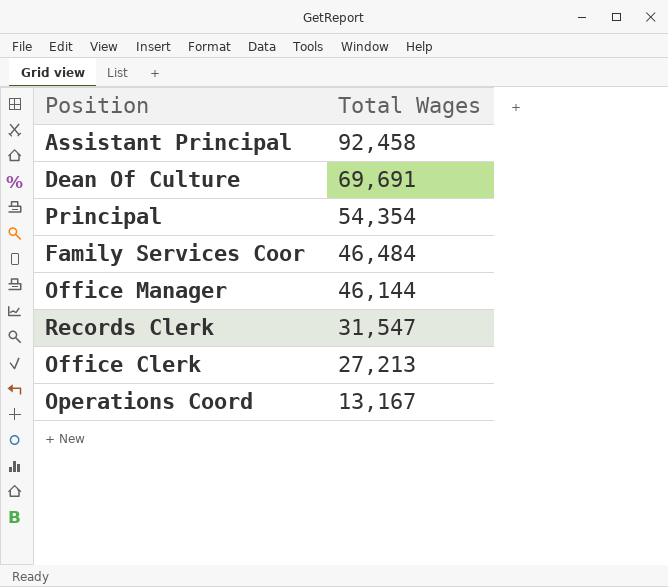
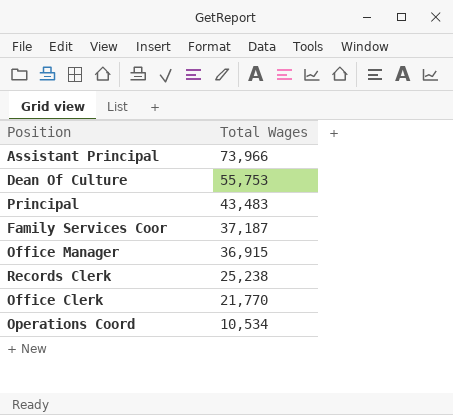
Assistant Principal | Total Wages: 92,458 -> 73,966
Dean Of Culture | Total Wages: 69,691 -> 55,753
Principal | Total Wages: 54,354 -> 43,483
Family Services Coor | Total Wages: 46,484 -> 37,187
Office Manager | Total Wages: 46,144 -> 36,915
Records Clerk | Total Wages: 31,547 -> 25,238
Office Clerk | Total Wages: 27,213 -> 21,770
Operations Coord | Total Wages: 13,167 -> 10,534

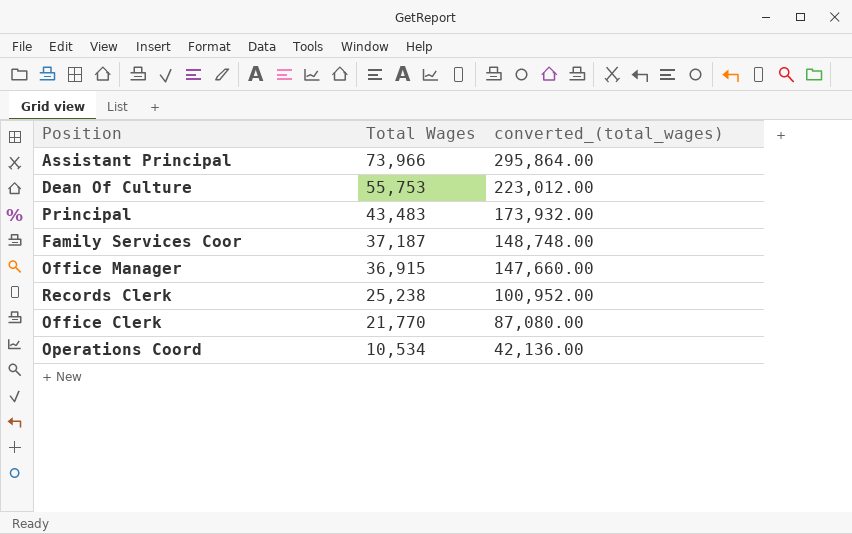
column converted_(total_wages) | formula: none -> [Total Wages] * 4

